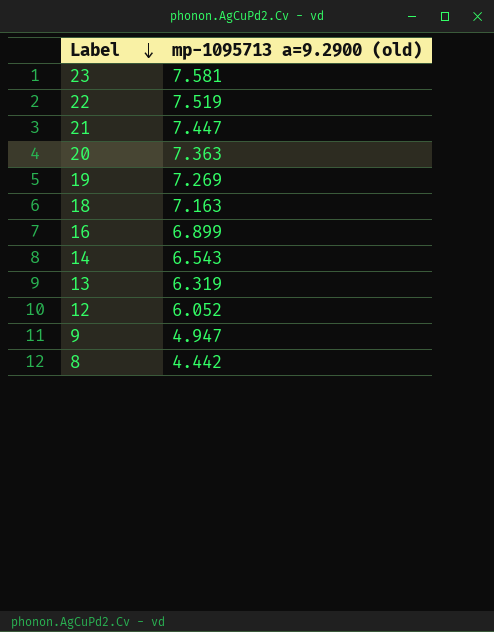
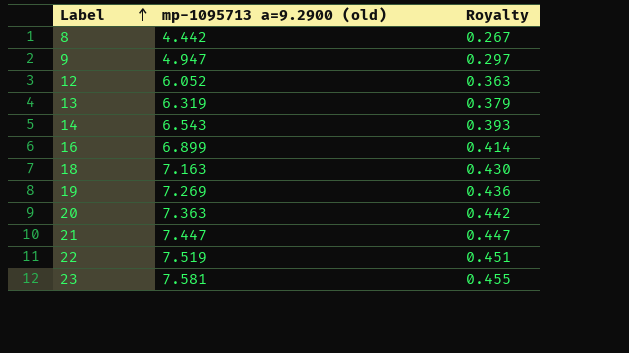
row order: Label descending -> Label ascending
column Royalty | formula: none -> [mp-1095713 a=9.2900 (old)] * 0.06

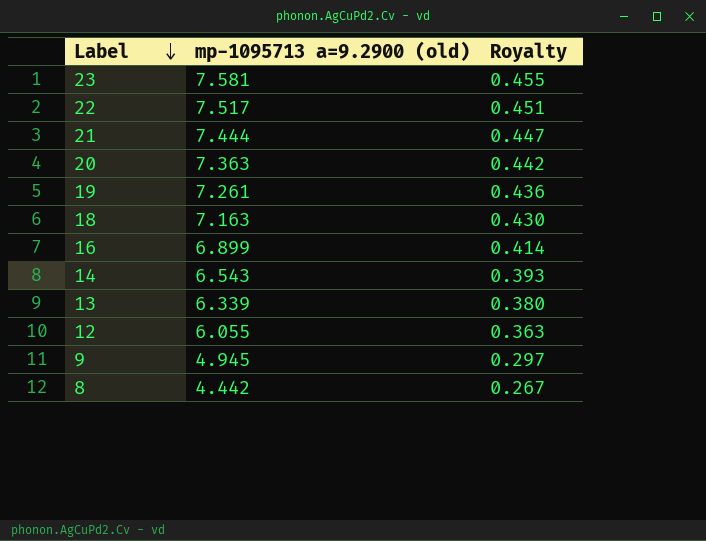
row order: Label ascending -> Label descending
22 | mp-1095713 a=9.2900 (old): 7.519 -> 7.517
21 | mp-1095713 a=9.2900 (old): 7.447 -> 7.444
19 | mp-1095713 a=9.2900 (old): 7.269 -> 7.261
13 | mp-1095713 a=9.2900 (old): 6.319 -> 6.339
13 | Royalty: 0.379 -> 0.380
12 | mp-1095713 a=9.2900 (old): 6.052 -> 6.055
9 | mp-1095713 a=9.2900 (old): 4.947 -> 4.945

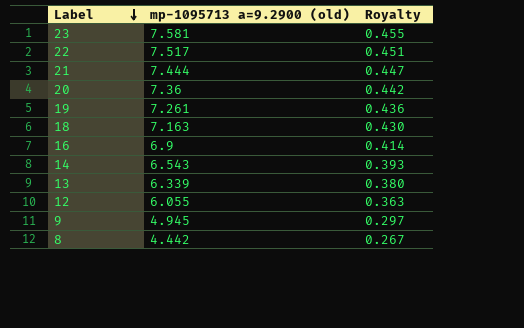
20 | mp-1095713 a=9.2900 (old): 7.363 -> 7.36
16 | mp-1095713 a=9.2900 (old): 6.899 -> 6.9

